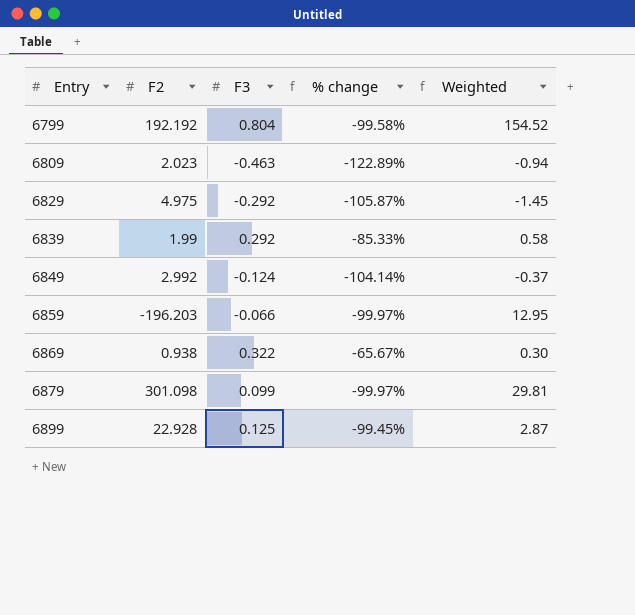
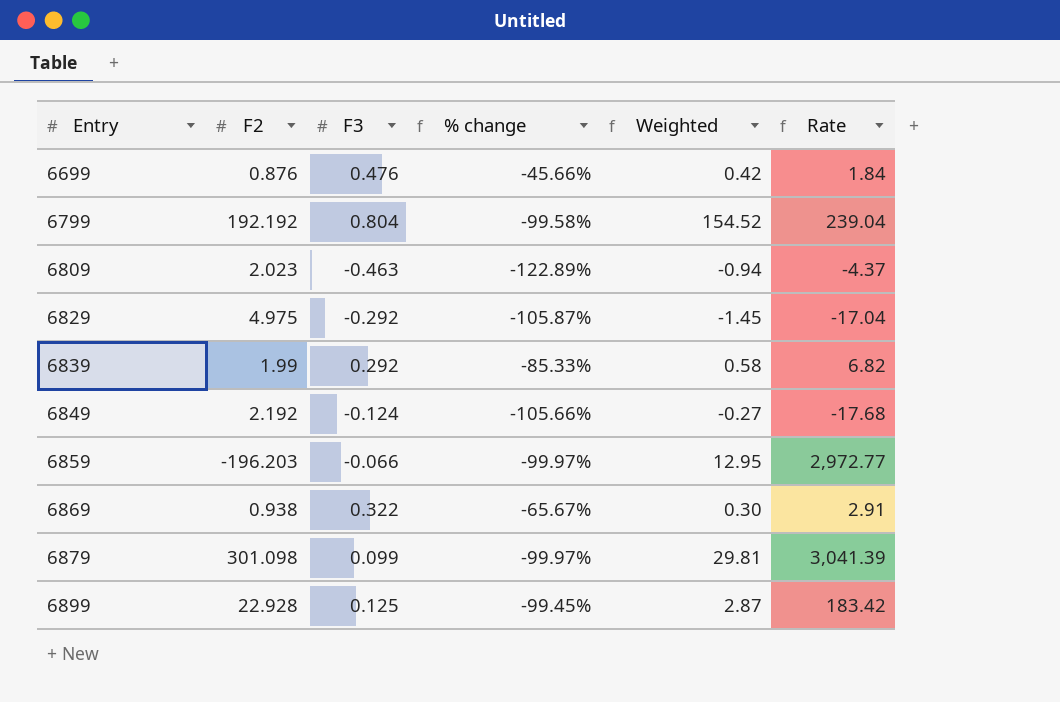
column Rate | formula: none -> [F2] / [F3]
row 6699: none -> 0.876 | 0.476 | -45.66% | 0.42 | 1.84
6849 | F2: 2.992 -> 2.192
6849 | % change: -104.14% -> -105.66%
6849 | Weighted: -0.37 -> -0.27

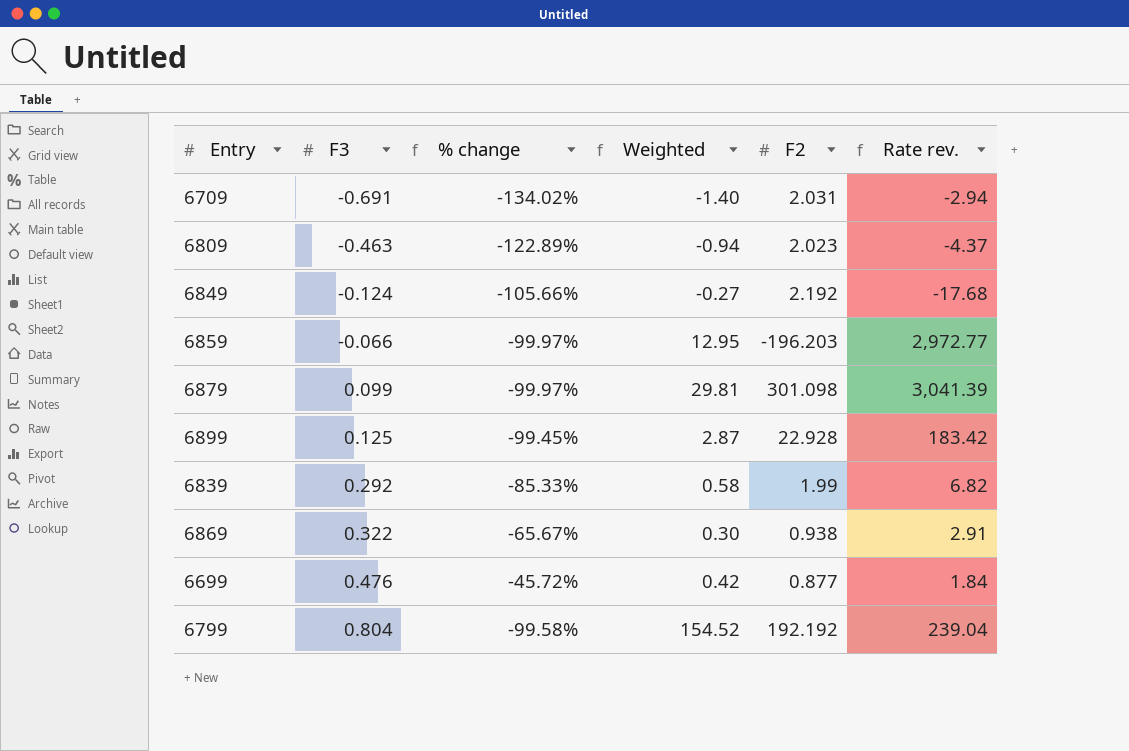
row order: Entry ascending -> F3 ascending
column F2 | position: 2 -> 5
column name: Rate -> Rate rev.
row 6829: 4.975 | -0.292 | -105.87% | -1.45 | -17.04 -> none
row 6709: none -> -0.691 | -134.02% | -1.40 | 2.031 | -2.94
6699 | % change: -45.66% -> -45.72%
6699 | F2: 0.876 -> 0.877

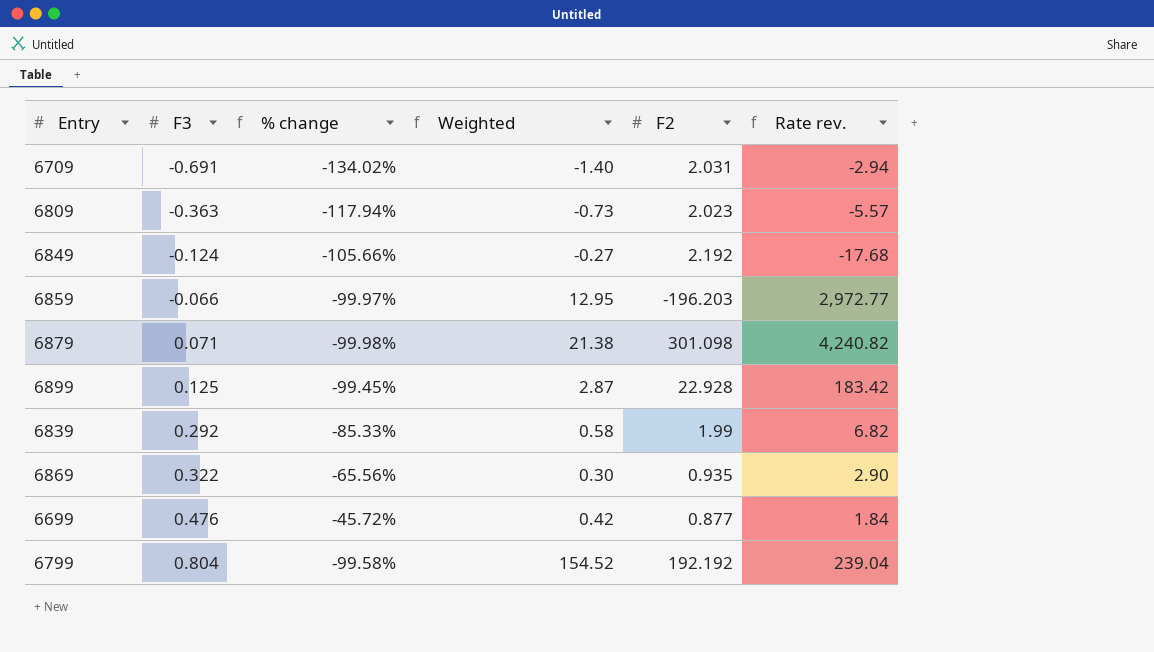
6809 | F3: -0.463 -> -0.363
6809 | % change: -122.89% -> -117.94%
6809 | Weighted: -0.94 -> -0.73
6809 | Rate rev.: -4.37 -> -5.57
6879 | F3: 0.099 -> 0.071
6879 | % change: -99.97% -> -99.98%
6879 | Weighted: 29.81 -> 21.38
6879 | Rate rev.: 3,041.39 -> 4,240.82
6869 | % change: -65.67% -> -65.56%
6869 | F2: 0.938 -> 0.935
6869 | Rate rev.: 2.91 -> 2.90

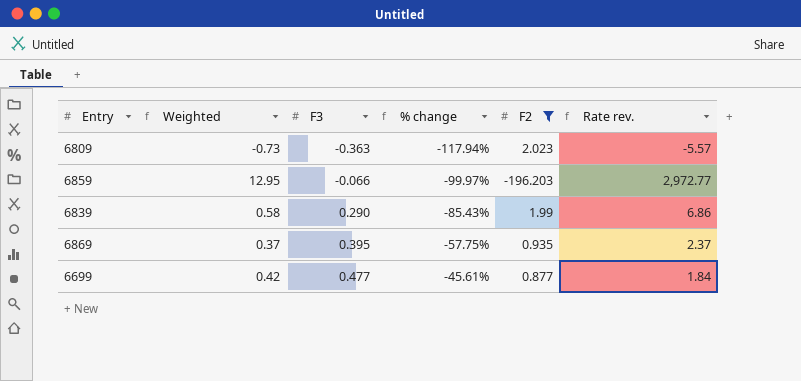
filter: none -> F2 <= 2.023
column Weighted | position: 4 -> 2
6839 | F3: 0.292 -> 0.290
6839 | % change: -85.33% -> -85.43%
6839 | Rate rev.: 6.82 -> 6.86
6869 | Weighted: 0.30 -> 0.37
6869 | F3: 0.322 -> 0.395
6869 | % change: -65.56% -> -57.75%
6869 | Rate rev.: 2.90 -> 2.37
6699 | F3: 0.476 -> 0.477
6699 | % change: -45.72% -> -45.61%

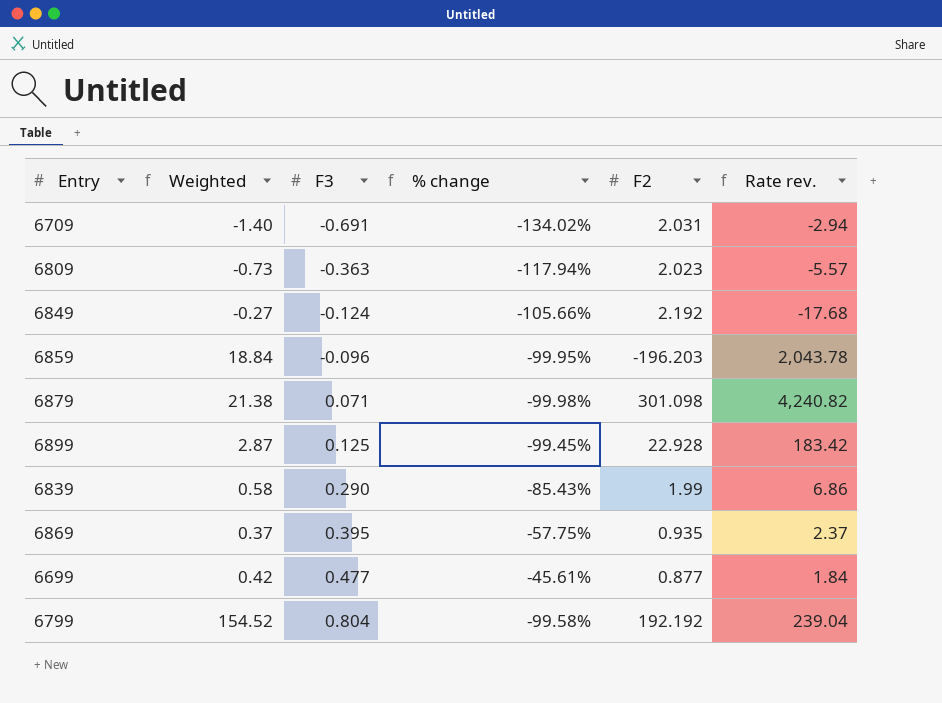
filter: F2 <= 2.023 -> none
6859 | Weighted: 12.95 -> 18.84
6859 | F3: -0.066 -> -0.096
6859 | % change: -99.97% -> -99.95%
6859 | Rate rev.: 2,972.77 -> 2,043.78

